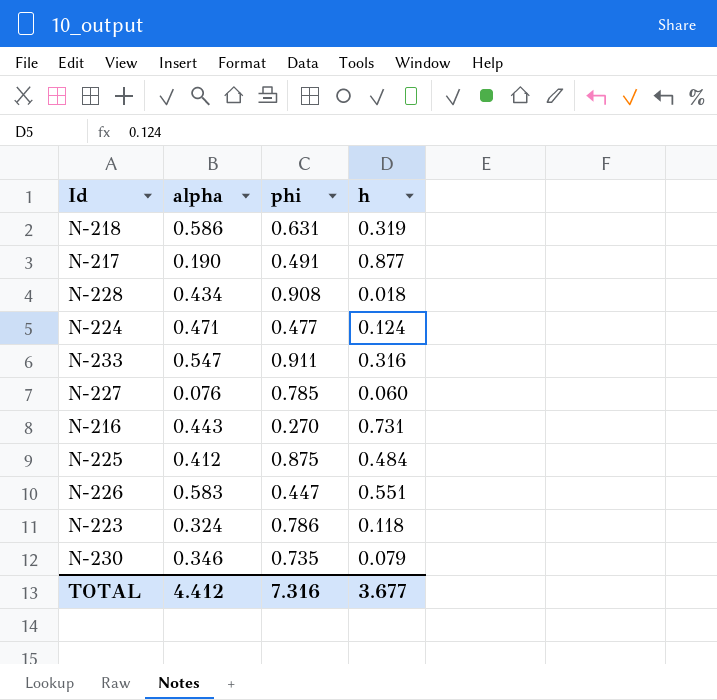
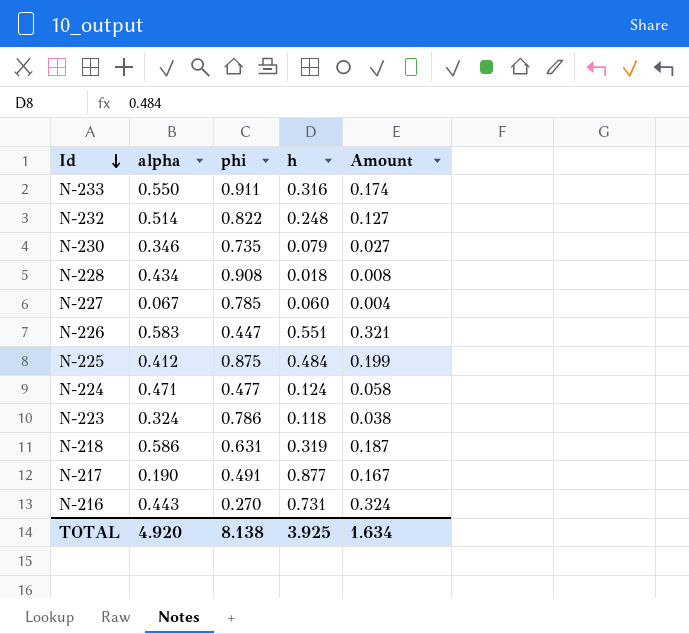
row order: none -> Id descending
column Amount | formula: none -> [alpha] * [h]
N-233 | alpha: 0.547 -> 0.550
row N-232: none -> 0.514 | 0.822 | 0.248 | 0.127
N-227 | alpha: 0.076 -> 0.067
TOTAL | alpha: 4.412 -> 4.920
TOTAL | phi: 7.316 -> 8.138
TOTAL | h: 3.677 -> 3.925

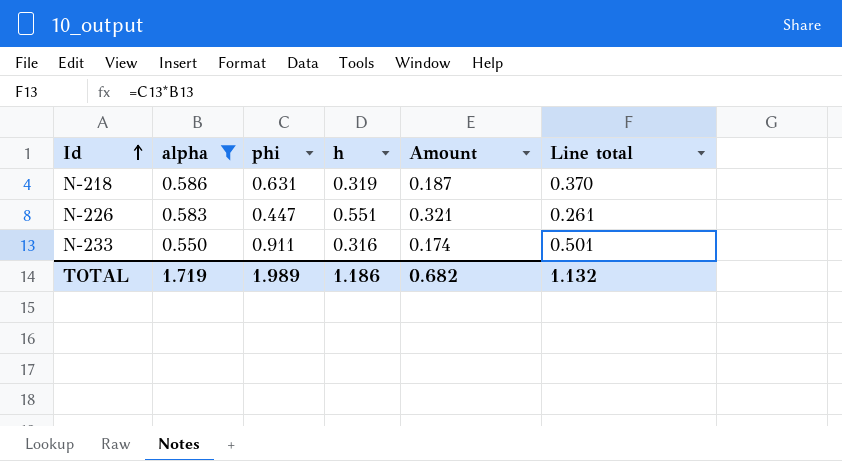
filter: none -> alpha >= 0.550
row order: Id descending -> Id ascending
column Line total | formula: none -> [alpha] * [phi]
TOTAL | alpha: 4.920 -> 1.719
TOTAL | phi: 8.138 -> 1.989
TOTAL | h: 3.925 -> 1.186
TOTAL | Amount: 1.634 -> 0.682

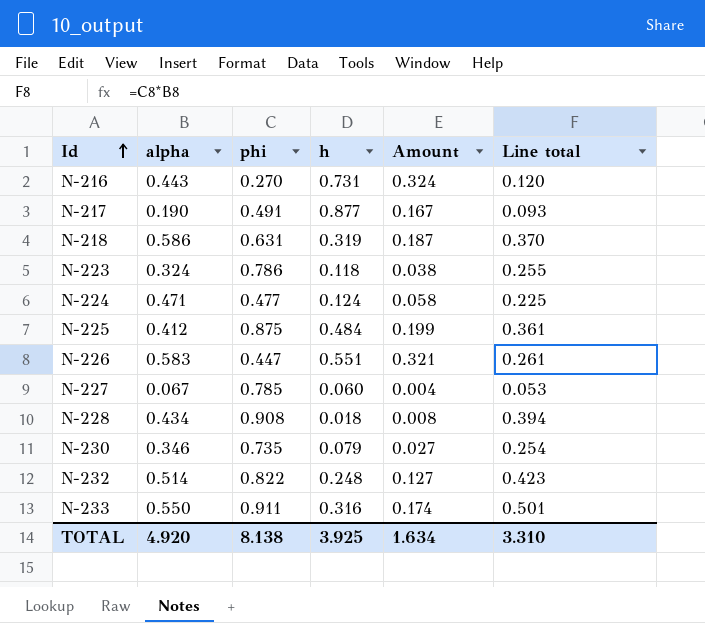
filter: alpha >= 0.550 -> none
TOTAL | alpha: 1.719 -> 4.920
TOTAL | phi: 1.989 -> 8.138
TOTAL | h: 1.186 -> 3.925
TOTAL | Amount: 0.682 -> 1.634
TOTAL | Line total: 1.132 -> 3.310

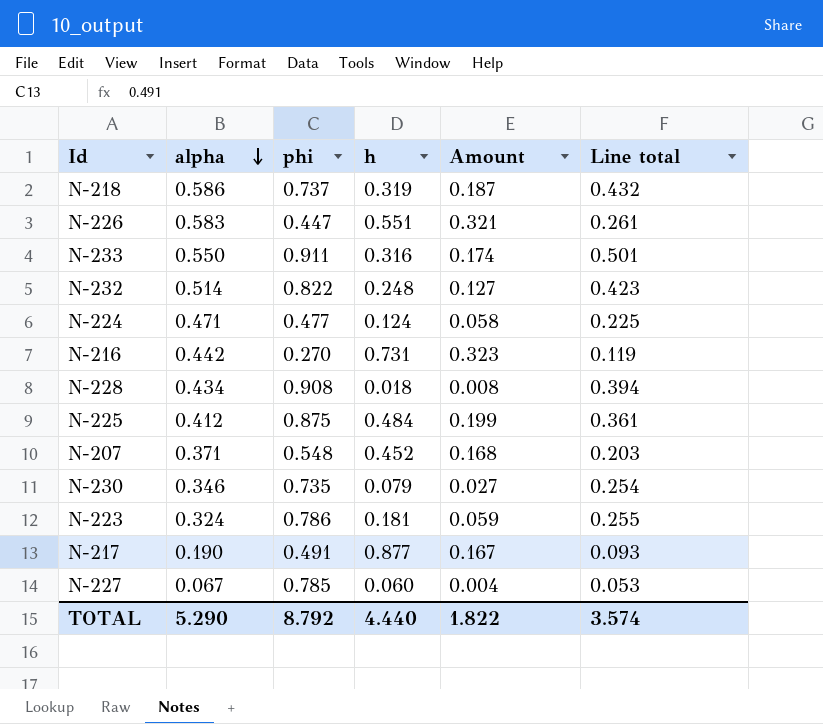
row order: Id ascending -> alpha descending
N-218 | phi: 0.631 -> 0.737
N-218 | Line total: 0.370 -> 0.432
N-216 | alpha: 0.443 -> 0.442
N-216 | Amount: 0.324 -> 0.323
N-216 | Line total: 0.120 -> 0.119
row N-207: none -> 0.371 | 0.548 | 0.452 | 0.168 | 0.203
N-223 | h: 0.118 -> 0.181
N-223 | Amount: 0.038 -> 0.059
TOTAL | alpha: 4.920 -> 5.290
TOTAL | phi: 8.138 -> 8.792
TOTAL | h: 3.925 -> 4.440
TOTAL | Amount: 1.634 -> 1.822
TOTAL | Line total: 3.310 -> 3.574

